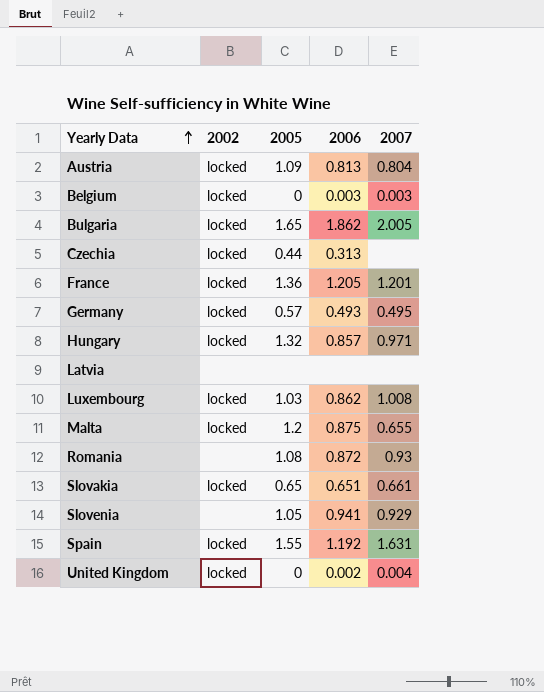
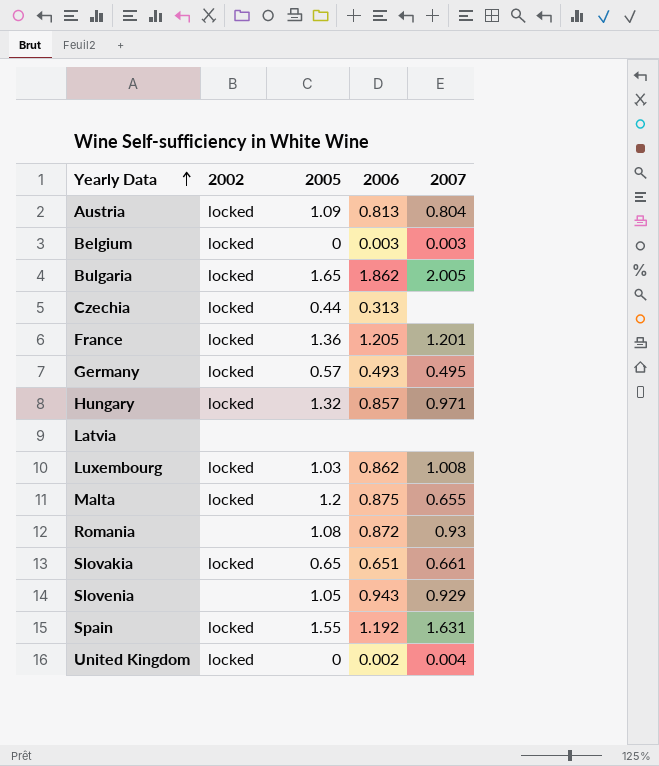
Slovenia | 2006: 0.941 -> 0.943

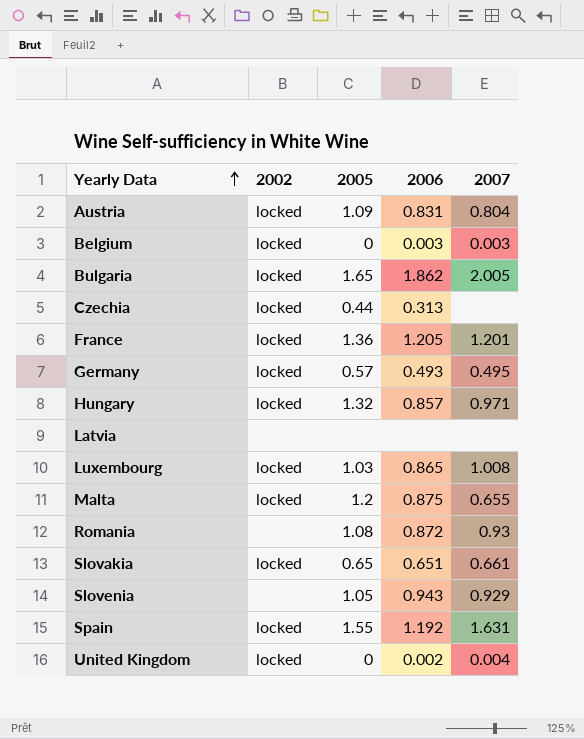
Austria | 2006: 0.813 -> 0.831
Luxembourg | 2006: 0.862 -> 0.865

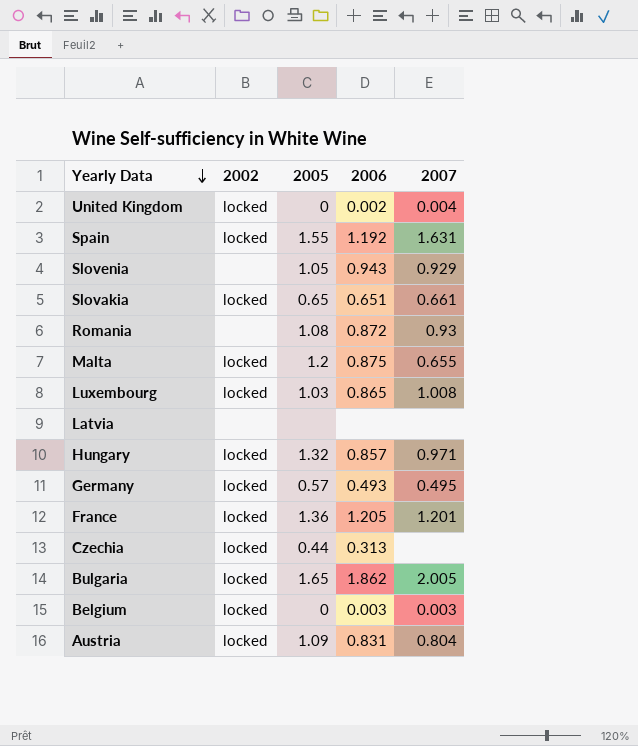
row order: Yearly Data ascending -> Yearly Data descending

